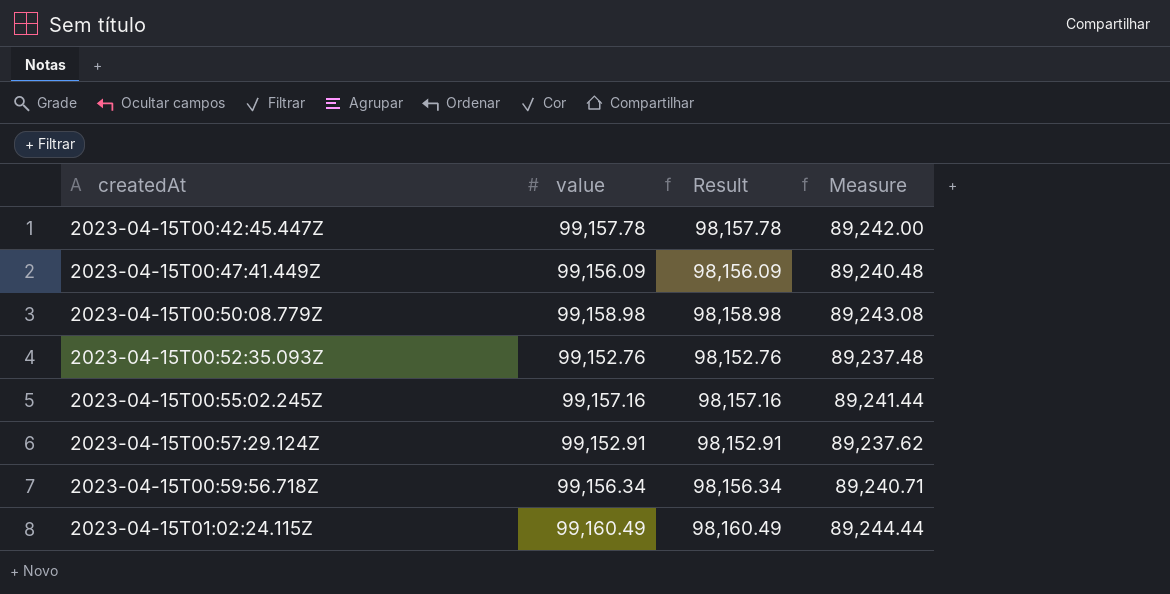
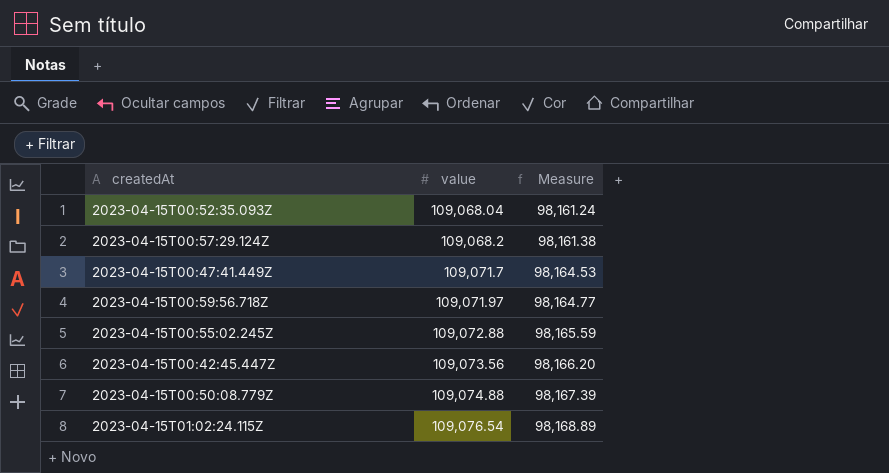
row order: createdAt ascending -> value ascending
column Result | formula: [value] - 1000 -> none
2023-04-15T00:52:35.093Z | value: 99,152.76 -> 109,068.04
2023-04-15T00:52:35.093Z | Measure: 89,237.48 -> 98,161.24
2023-04-15T00:57:29.124Z | value: 99,152.91 -> 109,068.2
2023-04-15T00:57:29.124Z | Measure: 89,237.62 -> 98,161.38
2023-04-15T00:47:41.449Z | value: 99,156.09 -> 109,071.7
2023-04-15T00:47:41.449Z | Measure: 89,240.48 -> 98,164.53
2023-04-15T00:59:56.718Z | value: 99,156.34 -> 109,071.97
2023-04-15T00:59:56.718Z | Measure: 89,240.71 -> 98,164.77
2023-04-15T00:55:02.245Z | value: 99,157.16 -> 109,072.88
2023-04-15T00:55:02.245Z | Measure: 89,241.44 -> 98,165.59
2023-04-15T00:42:45.447Z | value: 99,157.78 -> 109,073.56
2023-04-15T00:42:45.447Z | Measure: 89,242.00 -> 98,166.20
2023-04-15T00:50:08.779Z | value: 99,158.98 -> 109,074.88
2023-04-15T00:50:08.779Z | Measure: 89,243.08 -> 98,167.39
2023-04-15T01:02:24.115Z | value: 99,160.49 -> 109,076.54
2023-04-15T01:02:24.115Z | Measure: 89,244.44 -> 98,168.89

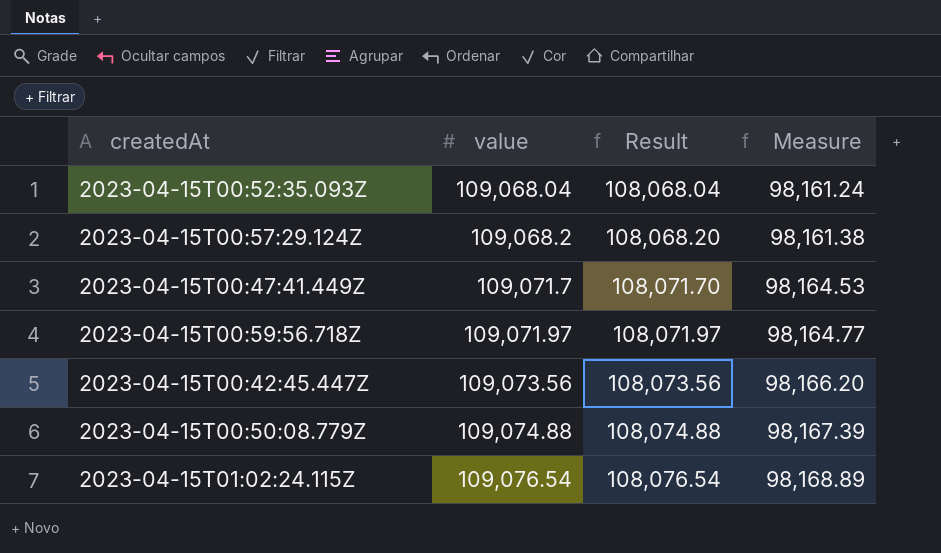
column Result | formula: none -> [value] - 1000
row 2023-04-15T00:55:02.245Z: 109,072.88 | 98,165.59 -> none

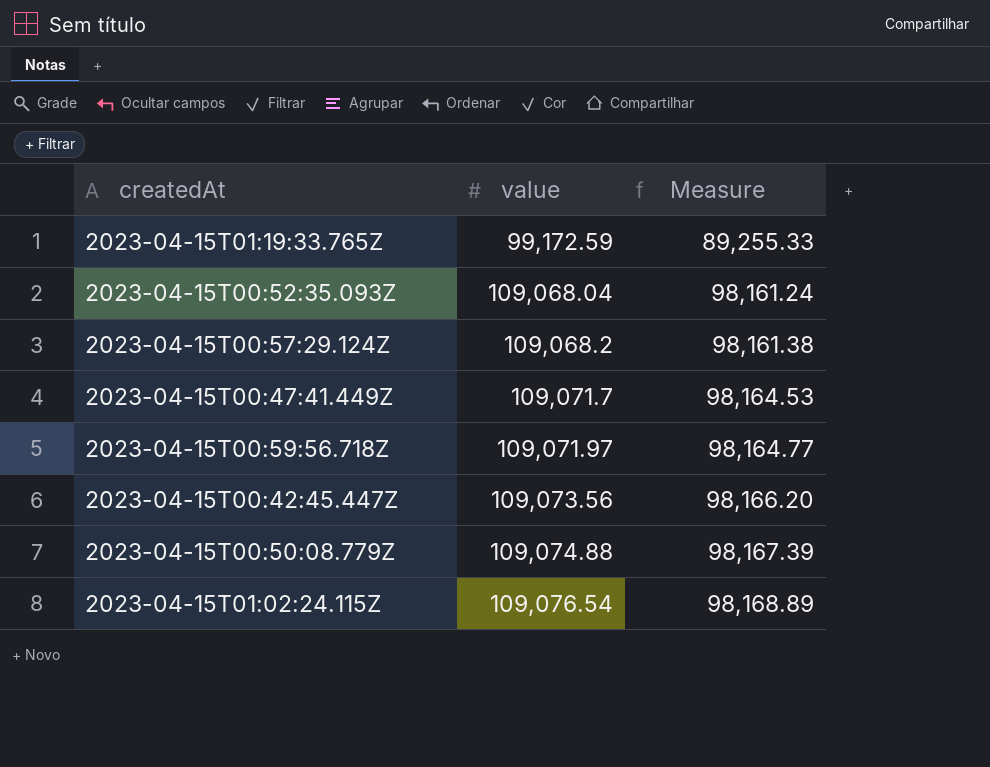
column Result | formula: [value] - 1000 -> none
row 2023-04-15T01:19:33.765Z: none -> 99,172.59 | 89,255.33

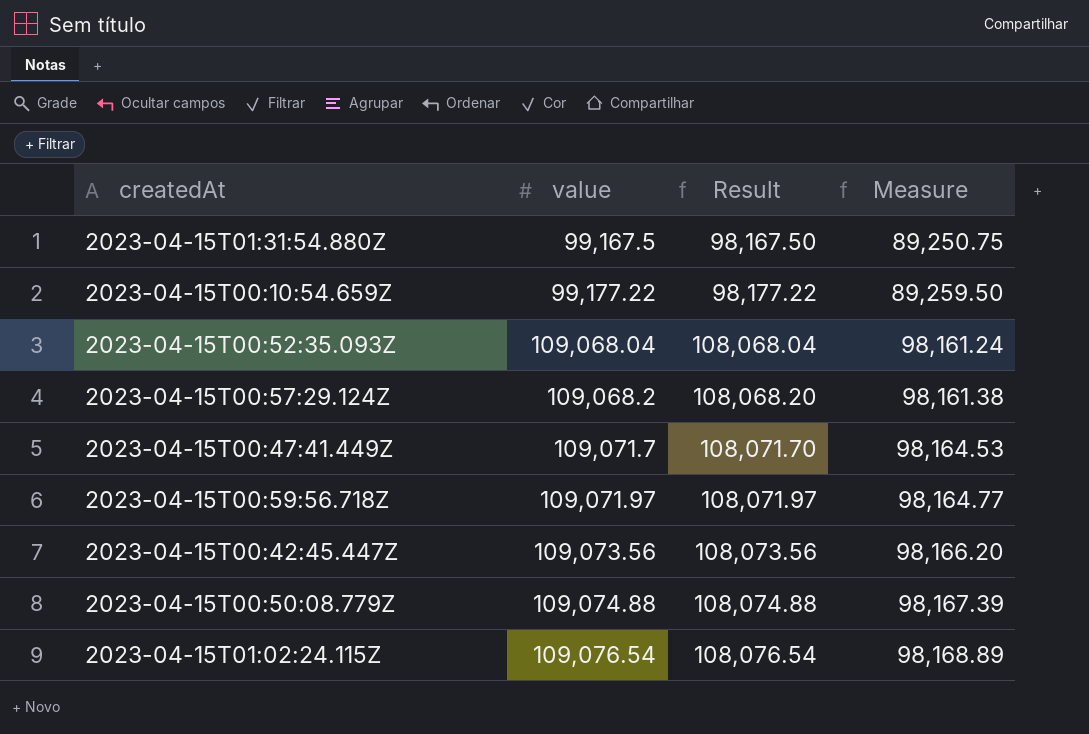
column Result | formula: none -> [value] - 1000
row 2023-04-15T01:19:33.765Z: 99,172.59 | 89,255.33 -> none
row 2023-04-15T01:31:54.880Z: none -> 99,167.5 | 98,167.50 | 89,250.75
row 2023-04-15T00:10:54.659Z: none -> 99,177.22 | 98,177.22 | 89,259.50

